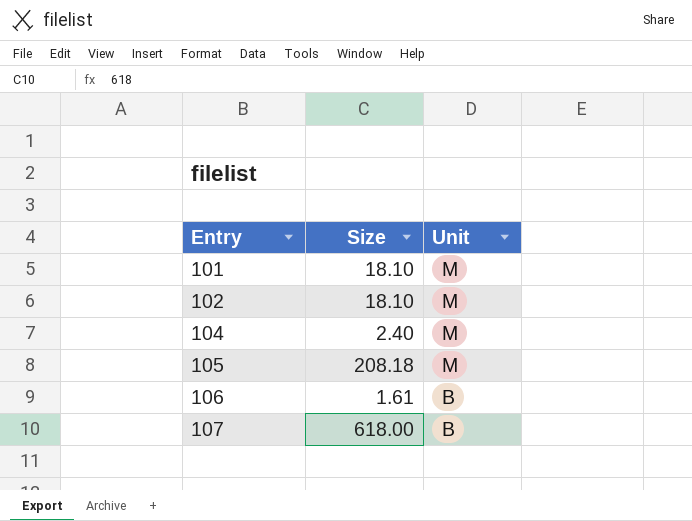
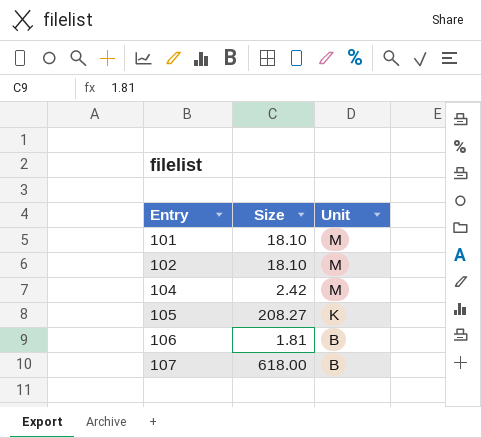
104 | Size: 2.40 -> 2.42
105 | Size: 208.18 -> 208.27
105 | Unit: M -> K
106 | Size: 1.61 -> 1.81

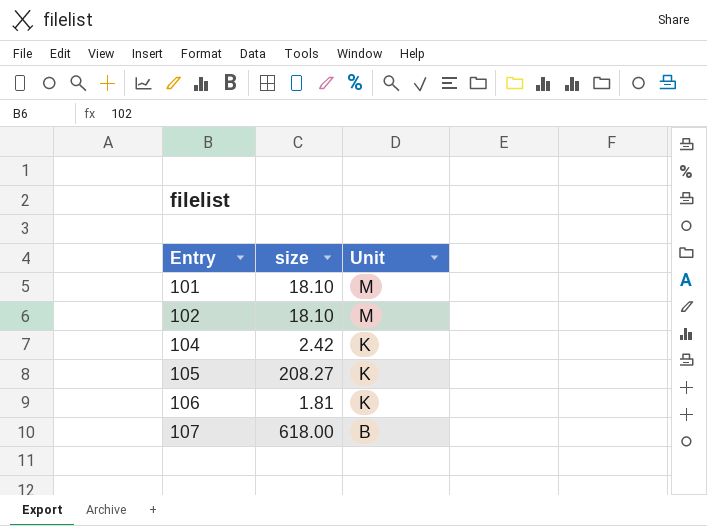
column name: Size -> size
104 | Unit: M -> K
106 | Unit: B -> K

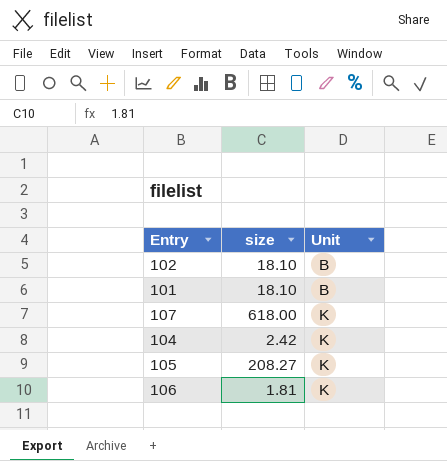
row order: Entry ascending -> Unit ascending
102 | Unit: M -> B
101 | Unit: M -> B
107 | Unit: B -> K

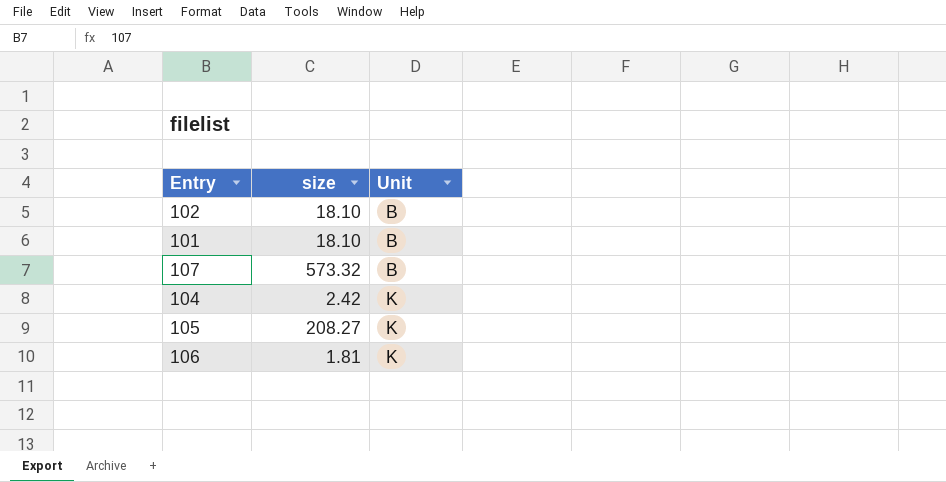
107 | size: 618.00 -> 573.32
107 | Unit: K -> B

